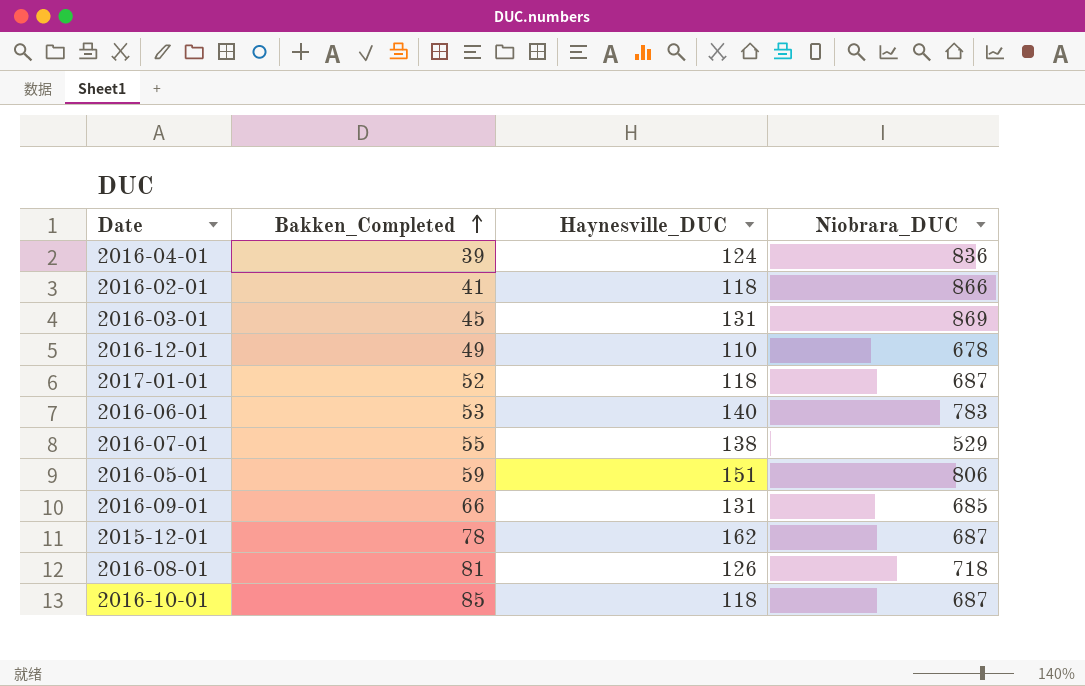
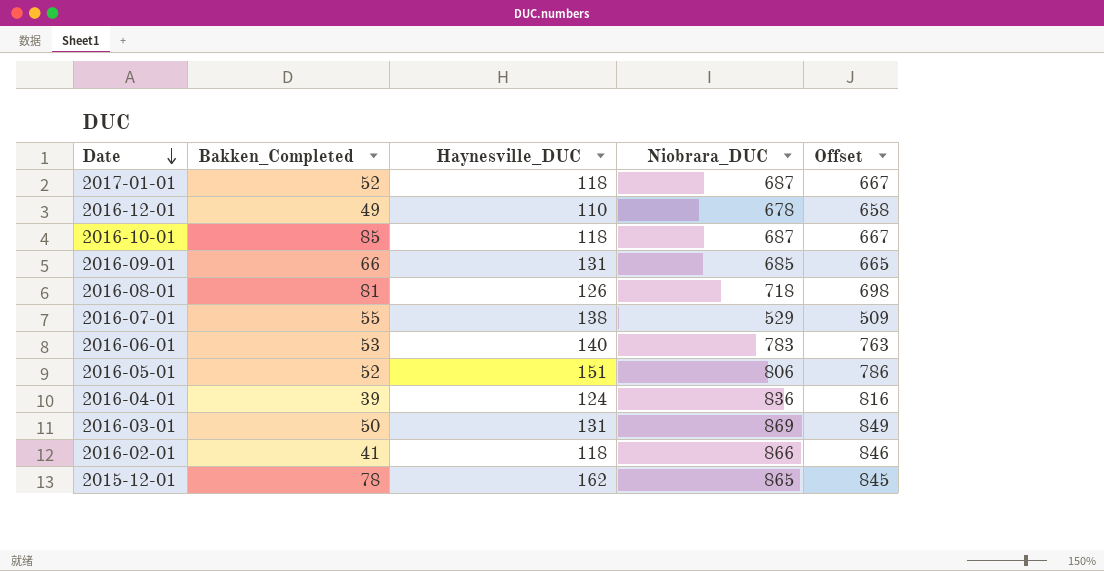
row order: Bakken_Completed ascending -> Date descending
column Offset | formula: none -> [Niobrara_DUC] - 20
2016-05-01 | Bakken_Completed: 59 -> 52
2016-03-01 | Bakken_Completed: 45 -> 50
2015-12-01 | Niobrara_DUC: 687 -> 865

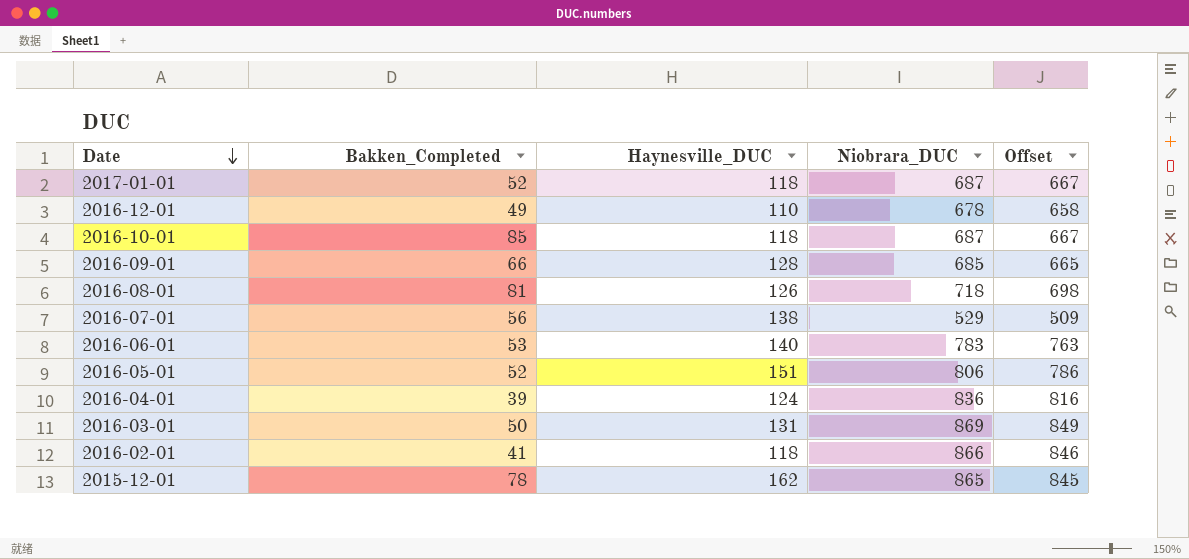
2016-09-01 | Haynesville_DUC: 131 -> 128
2016-07-01 | Bakken_Completed: 55 -> 56

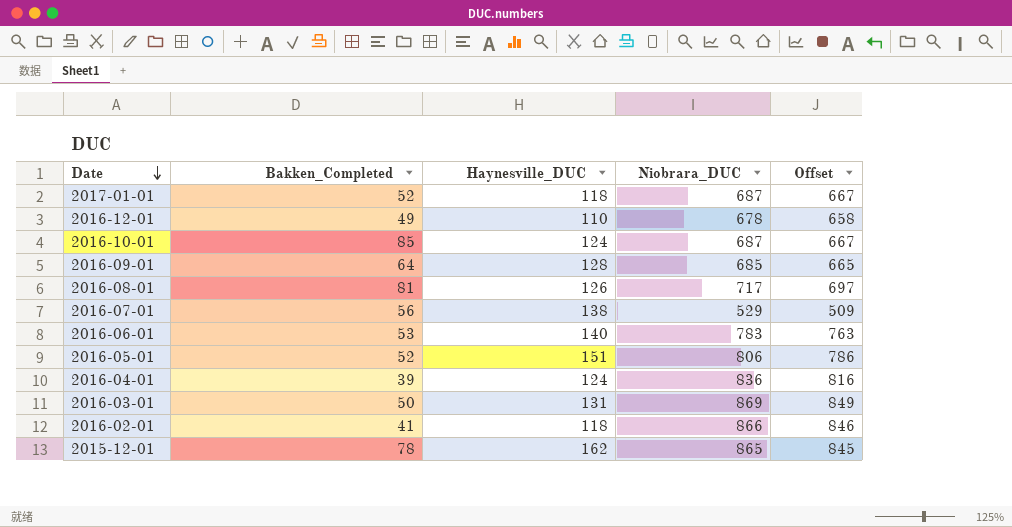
2016-10-01 | Haynesville_DUC: 118 -> 124
2016-09-01 | Bakken_Completed: 66 -> 64
2016-08-01 | Niobrara_DUC: 718 -> 717
2016-08-01 | Offset: 698 -> 697

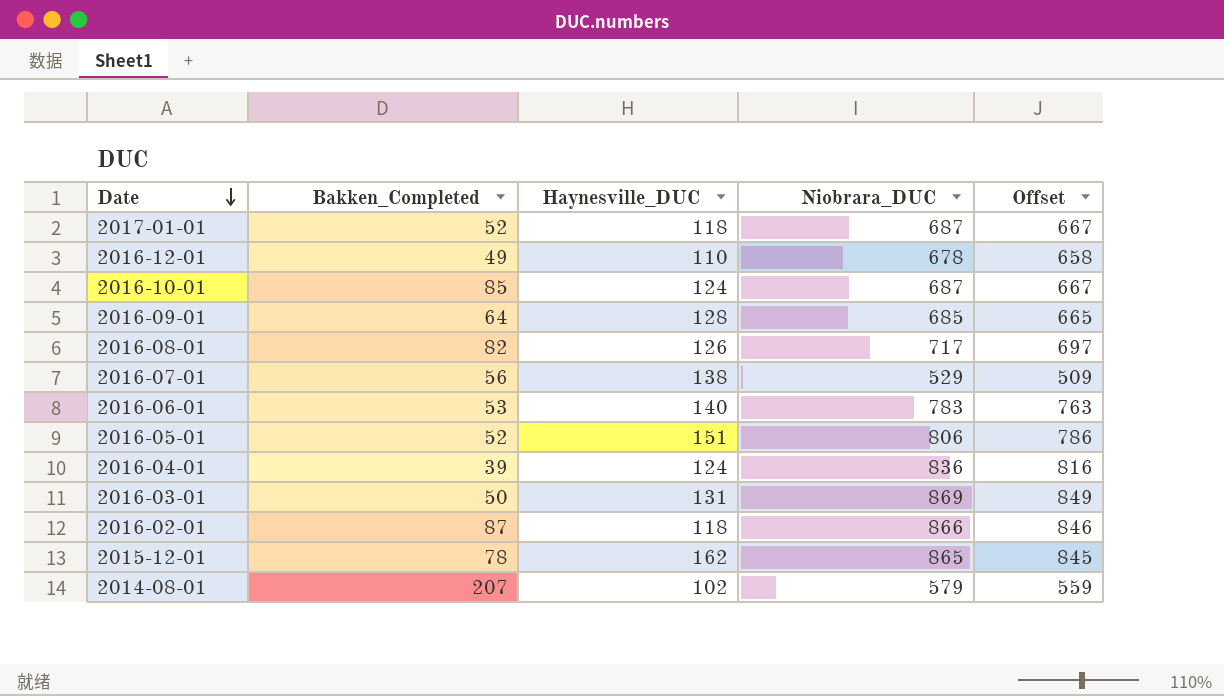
2016-08-01 | Bakken_Completed: 81 -> 82
2016-02-01 | Bakken_Completed: 41 -> 87
row 2014-08-01: none -> 207 | 102 | 579 | 559

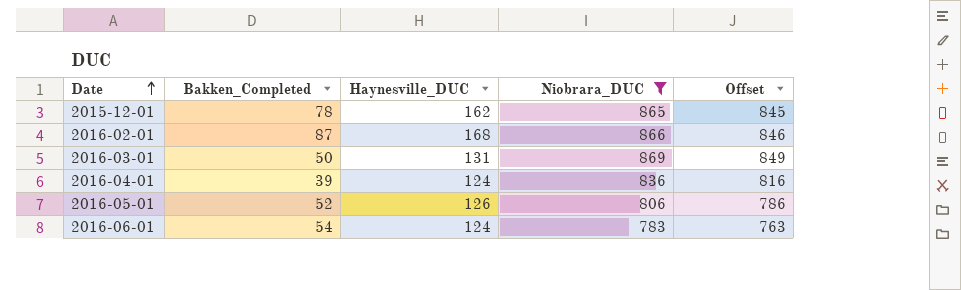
filter: none -> Niobrara_DUC >= 783
row order: Date descending -> Date ascending
2016-02-01 | Haynesville_DUC: 118 -> 168
2016-05-01 | Haynesville_DUC: 151 -> 126
2016-06-01 | Bakken_Completed: 53 -> 54
2016-06-01 | Haynesville_DUC: 140 -> 124

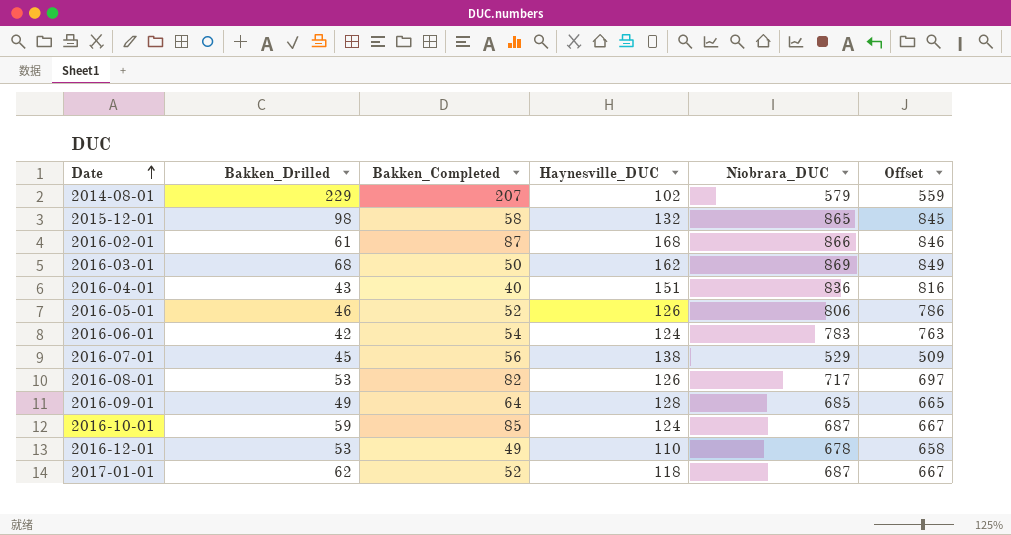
filter: Niobrara_DUC >= 783 -> none
column Bakken_Drilled | position: none -> 2
2015-12-01 | Bakken_Completed: 78 -> 58
2015-12-01 | Haynesville_DUC: 162 -> 132
2016-03-01 | Haynesville_DUC: 131 -> 162
2016-04-01 | Bakken_Completed: 39 -> 40
2016-04-01 | Haynesville_DUC: 124 -> 151

